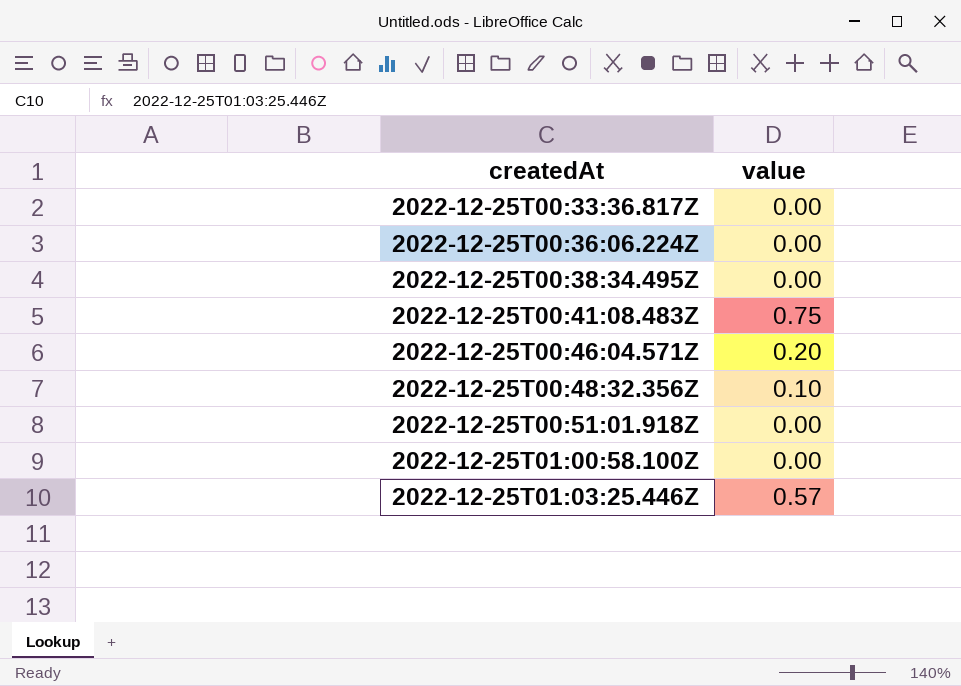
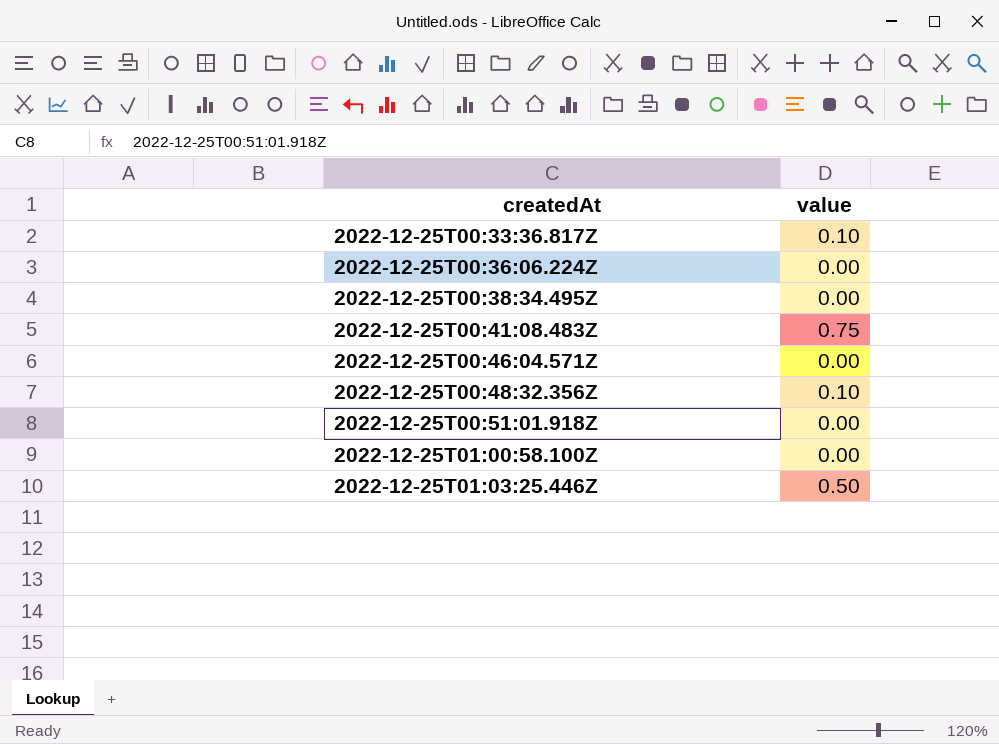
2022-12-25T00:33:36.817Z | value: 0.00 -> 0.10
2022-12-25T00:46:04.571Z | value: 0.20 -> 0.00
2022-12-25T01:03:25.446Z | value: 0.57 -> 0.50

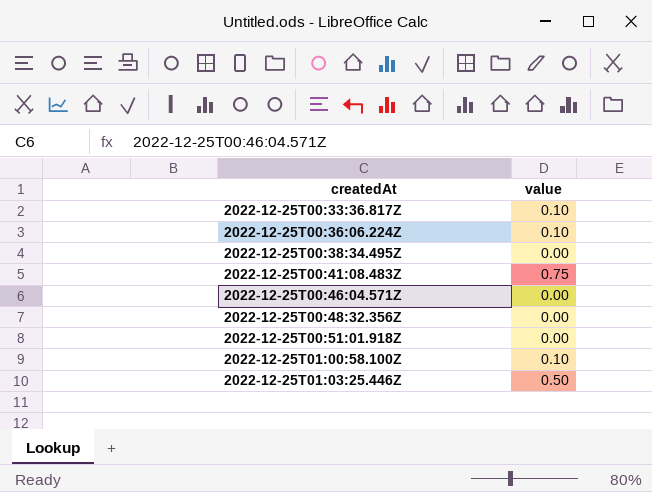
2022-12-25T00:36:06.224Z | value: 0.00 -> 0.10
2022-12-25T00:48:32.356Z | value: 0.10 -> 0.00
2022-12-25T01:00:58.100Z | value: 0.00 -> 0.10

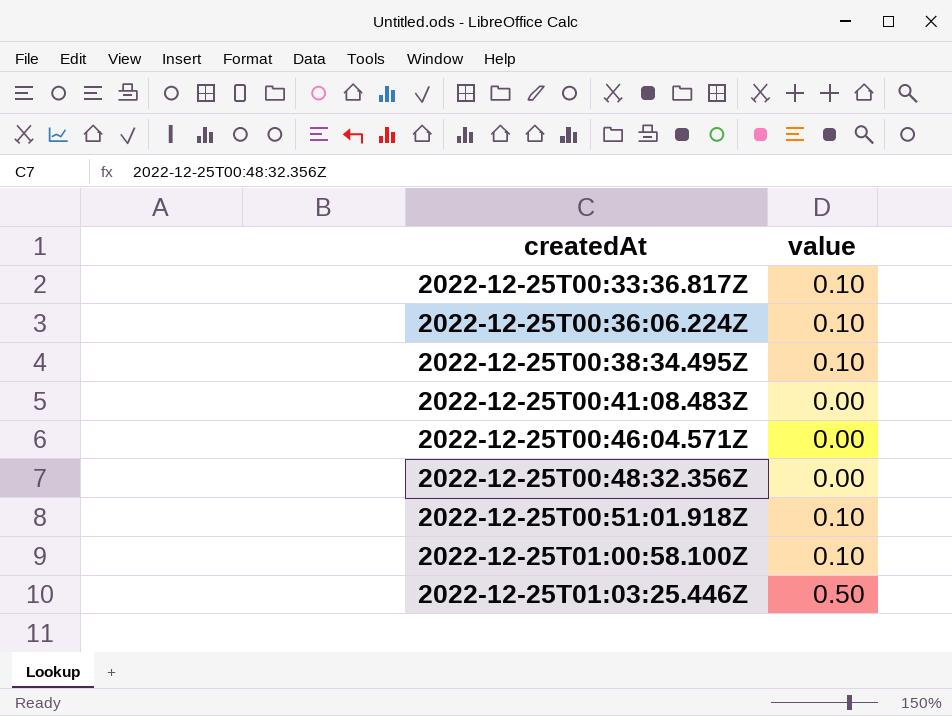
2022-12-25T00:38:34.495Z | value: 0.00 -> 0.10
2022-12-25T00:41:08.483Z | value: 0.75 -> 0.00
2022-12-25T00:51:01.918Z | value: 0.00 -> 0.10

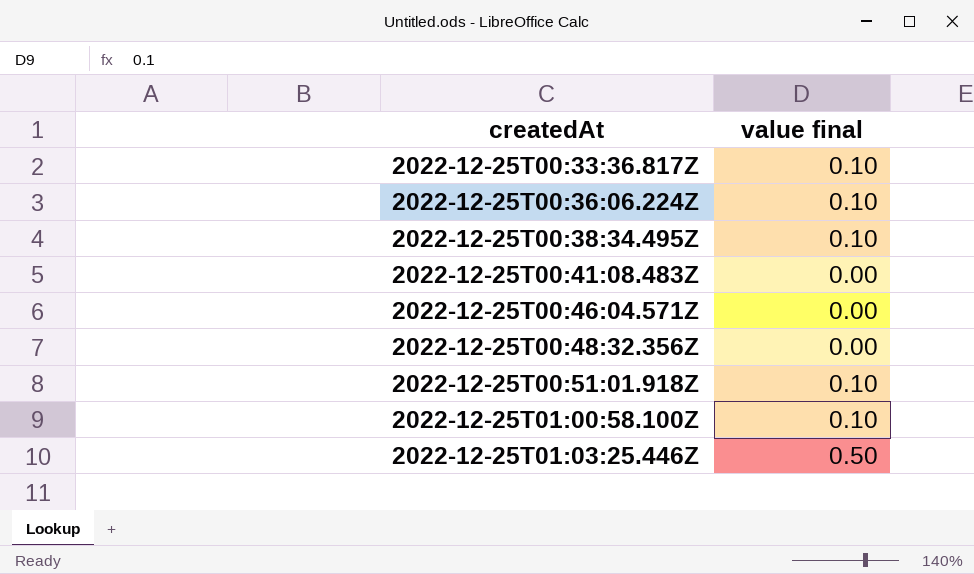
column name: value -> value final

